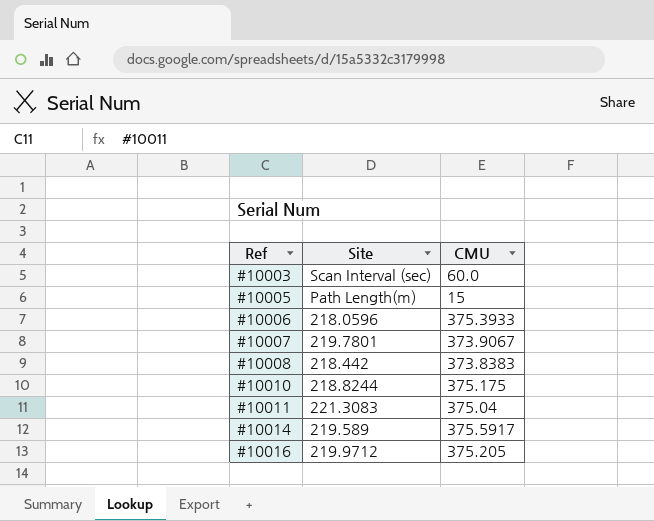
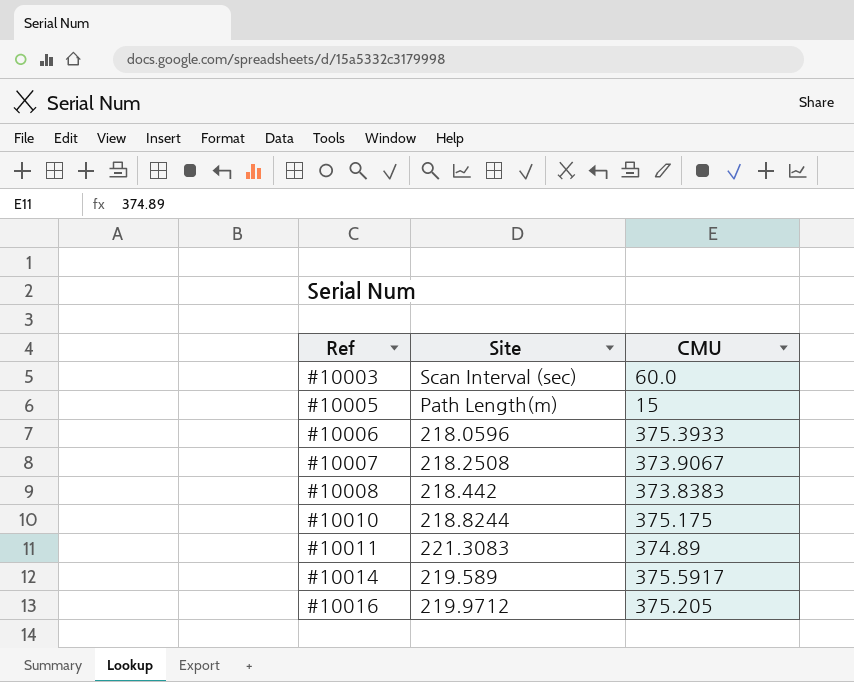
#10007 | Site: 219.7801 -> 218.2508
#10011 | CMU: 375.04 -> 374.89

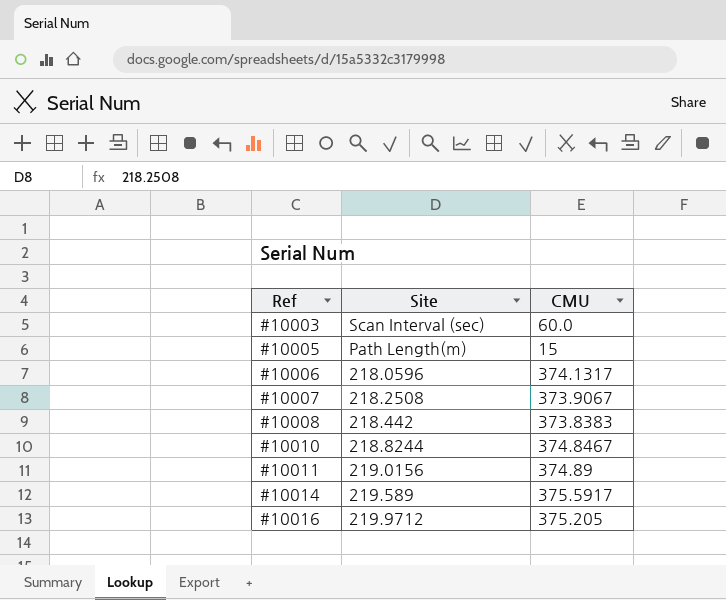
#10006 | CMU: 375.3933 -> 374.1317
#10010 | CMU: 375.175 -> 374.8467
#10011 | Site: 221.3083 -> 219.0156

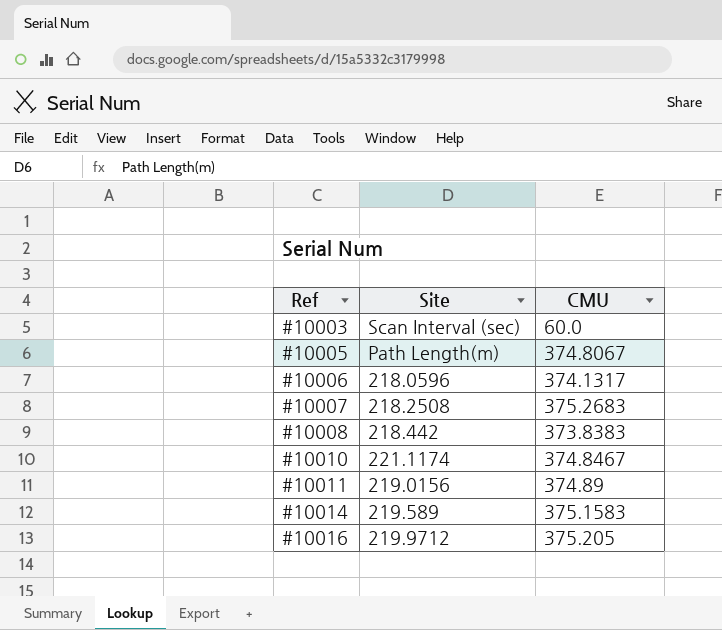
#10005 | CMU: 15 -> 374.8067
#10007 | CMU: 373.9067 -> 375.2683
#10010 | Site: 218.8244 -> 221.1174
#10014 | CMU: 375.5917 -> 375.1583

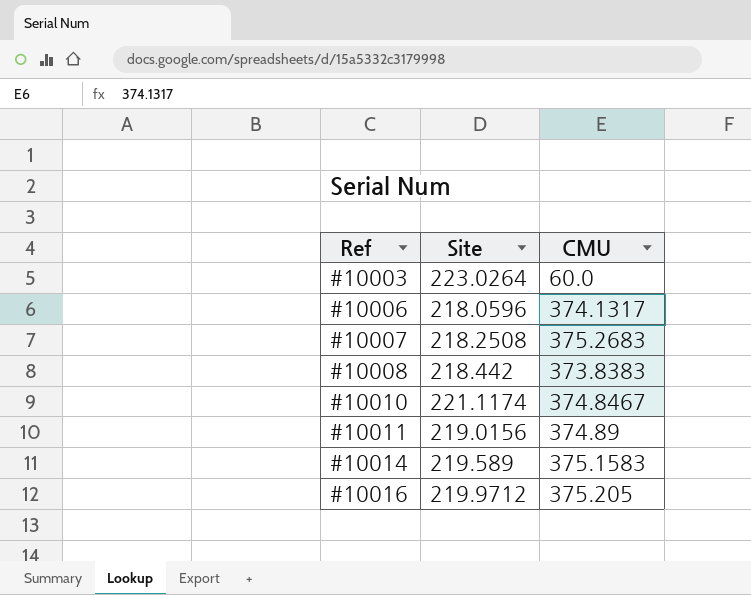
row #10005: Path Length(m) | 374.8067 -> none
#10003 | Site: Scan Interval (sec) -> 223.0264

